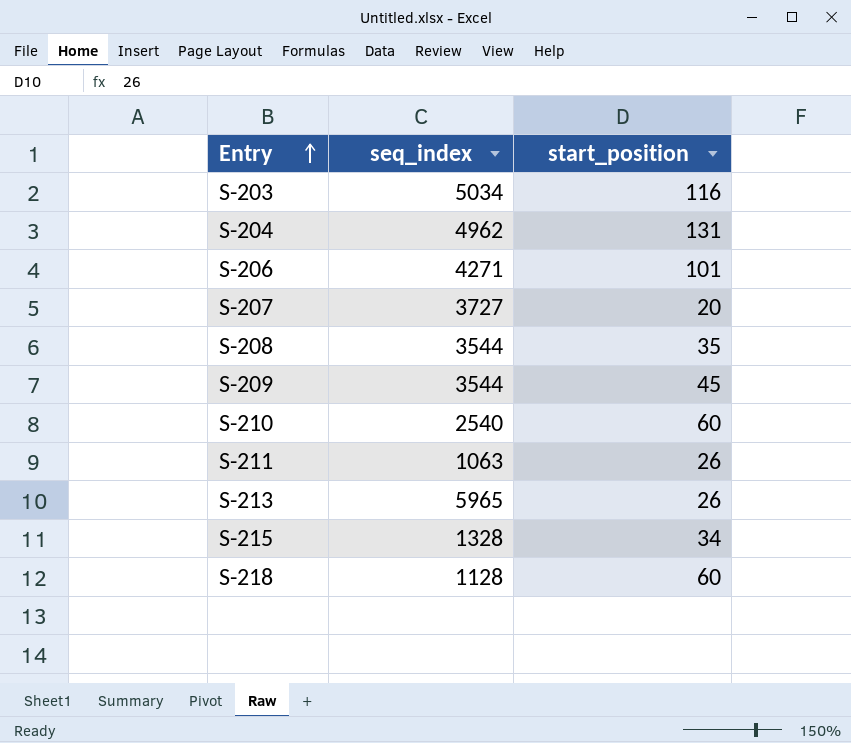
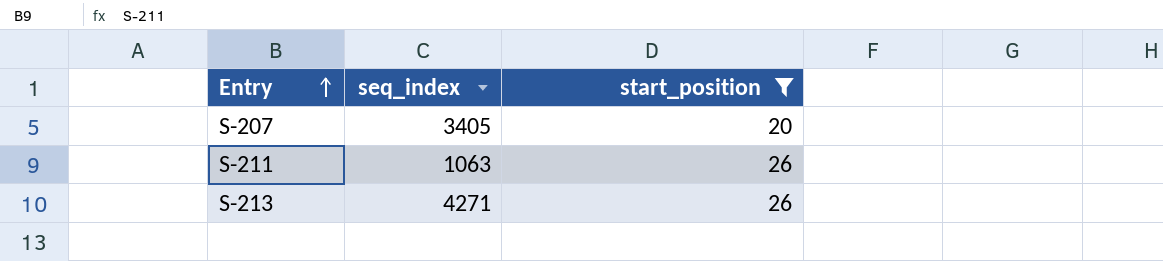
filter: none -> start_position <= 26
S-207 | seq_index: 3727 -> 3405
S-213 | seq_index: 5965 -> 4271

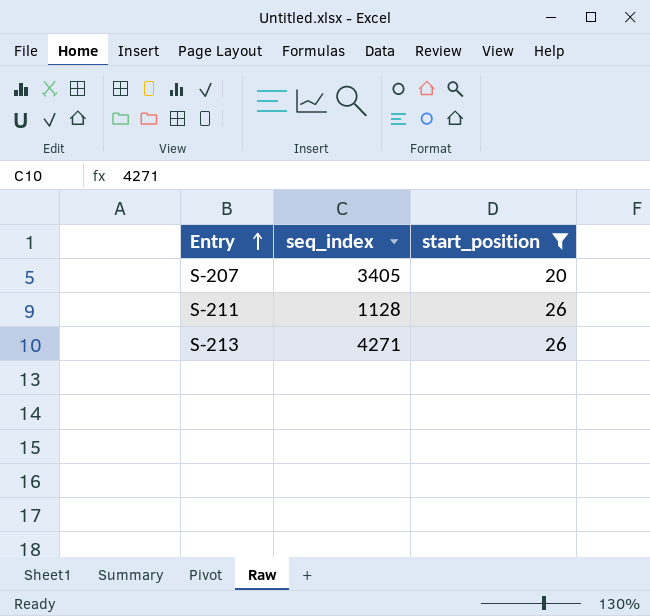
S-211 | seq_index: 1063 -> 1128

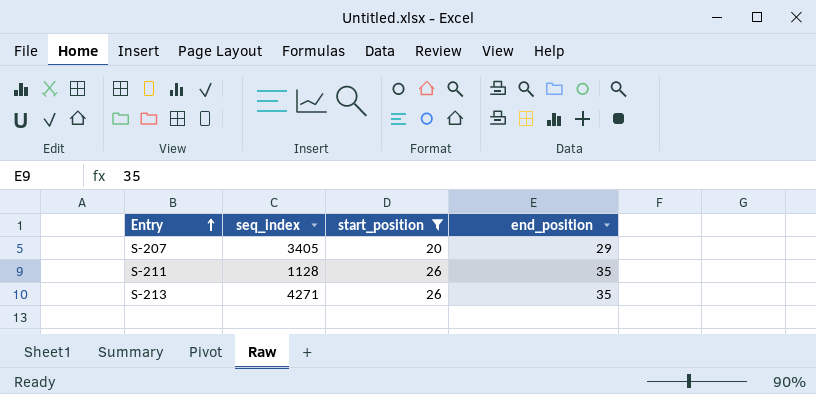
column end_position | position: none -> 4

